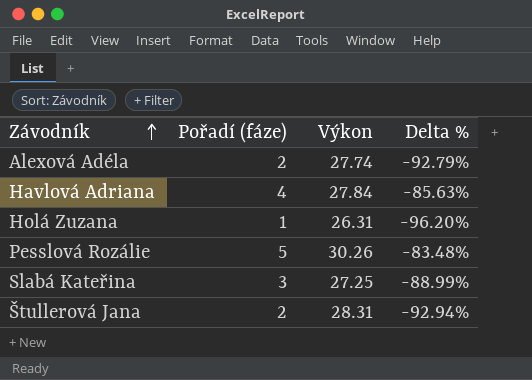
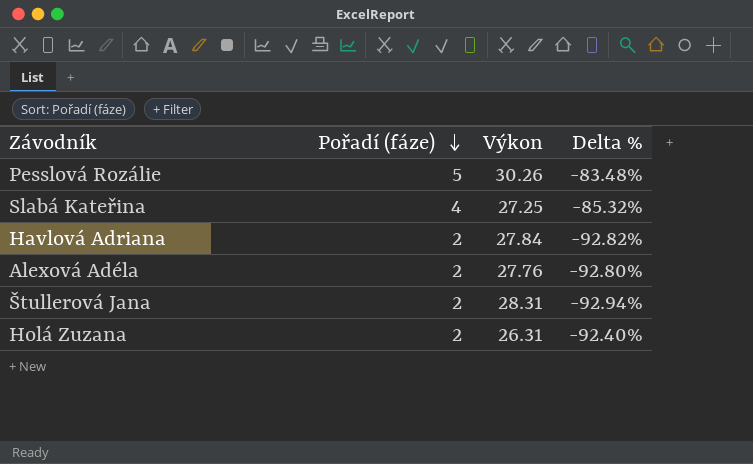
row order: Závodník ascending -> Pořadí (fáze) descending
Slabá Kateřina | Pořadí (fáze): 3 -> 4
Slabá Kateřina | Delta %: -88.99% -> -85.32%
Havlová Adriana | Pořadí (fáze): 4 -> 2
Havlová Adriana | Delta %: -85.63% -> -92.82%
Alexová Adéla | Výkon: 27.74 -> 27.76
Alexová Adéla | Delta %: -92.79% -> -92.80%
Holá Zuzana | Pořadí (fáze): 1 -> 2
Holá Zuzana | Delta %: -96.20% -> -92.40%

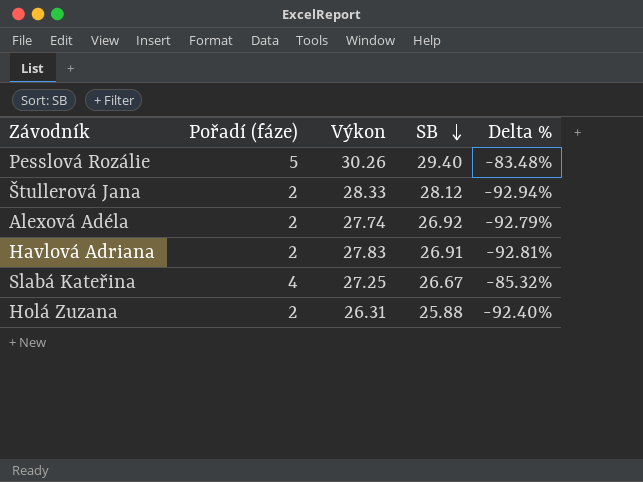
row order: Pořadí (fáze) descending -> SB descending
column SB | position: none -> 4
Štullerová Jana | Výkon: 28.31 -> 28.33
Alexová Adéla | Výkon: 27.76 -> 27.74
Alexová Adéla | Delta %: -92.80% -> -92.79%
Havlová Adriana | Výkon: 27.84 -> 27.83
Havlová Adriana | Delta %: -92.82% -> -92.81%

